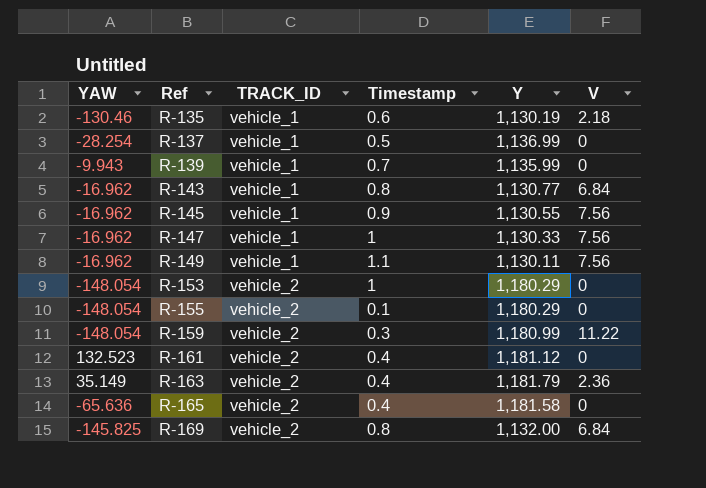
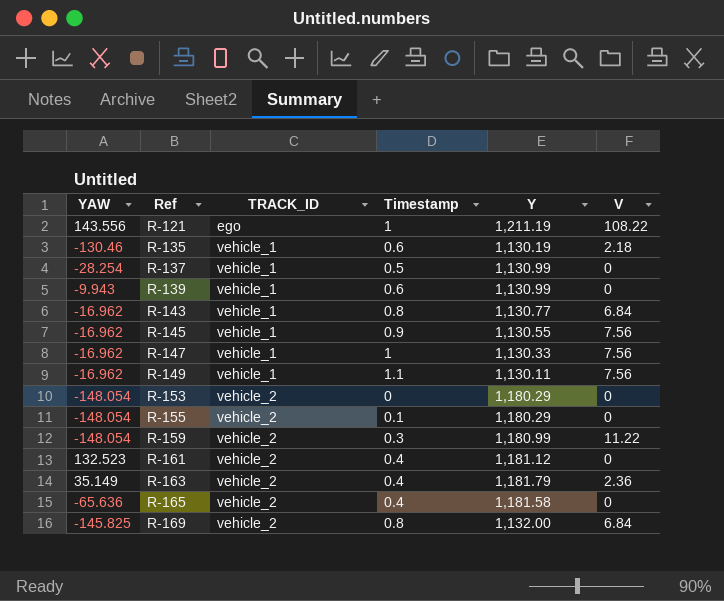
row R-121: none -> 143.556 | ego | 1 | 1,211.19 | 108.22
R-137 | Y: 1,136.99 -> 1,130.99
R-139 | Timestamp: 0.7 -> 0.6
R-139 | Y: 1,135.99 -> 1,130.99
R-153 | Timestamp: 1 -> 0

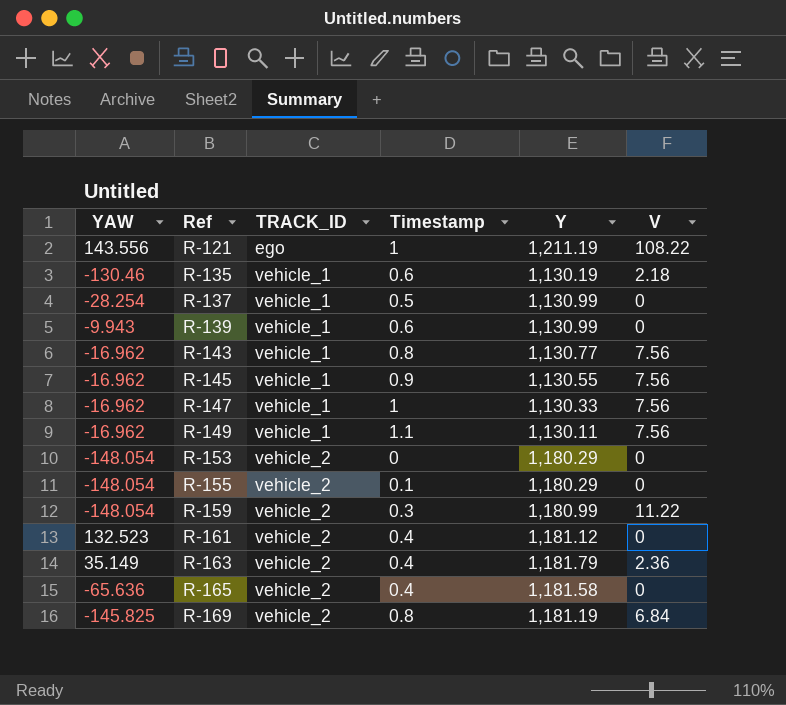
R-143 | V: 6.84 -> 7.56
R-169 | Y: 1,132.00 -> 1,181.19

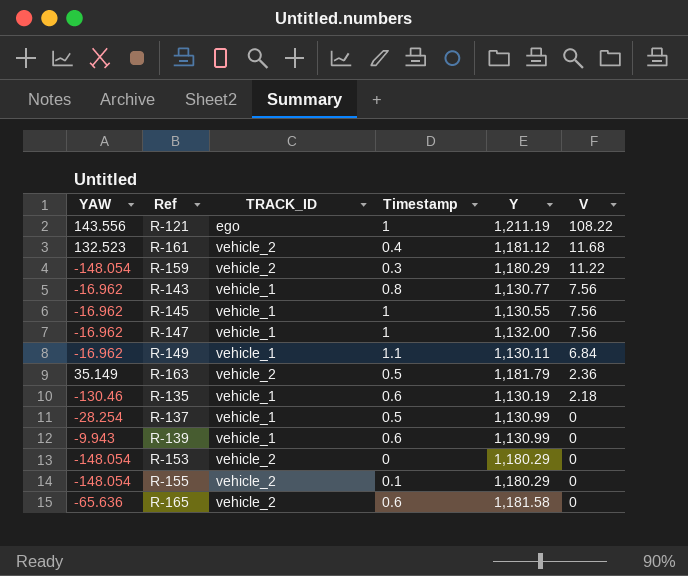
row order: Ref ascending -> V descending
row R-169: -145.825 | vehicle_2 | 0.8 | 1,181.19 | 6.84 -> none
R-161 | V: 0 -> 11.68
R-159 | Y: 1,180.99 -> 1,180.29
R-145 | Timestamp: 0.9 -> 1
R-147 | Y: 1,130.33 -> 1,132.00
R-149 | V: 7.56 -> 6.84
R-163 | Timestamp: 0.4 -> 0.5
R-165 | Timestamp: 0.4 -> 0.6

